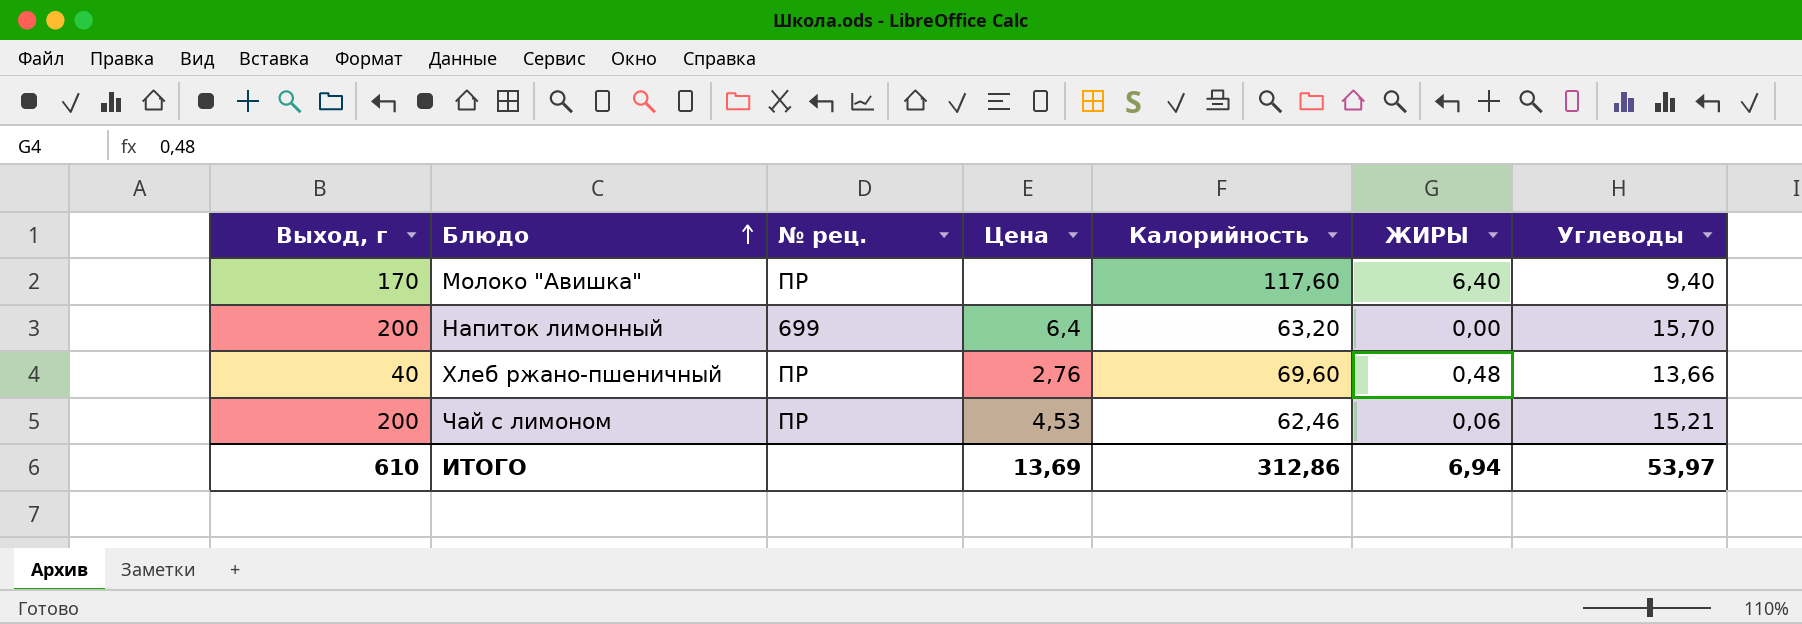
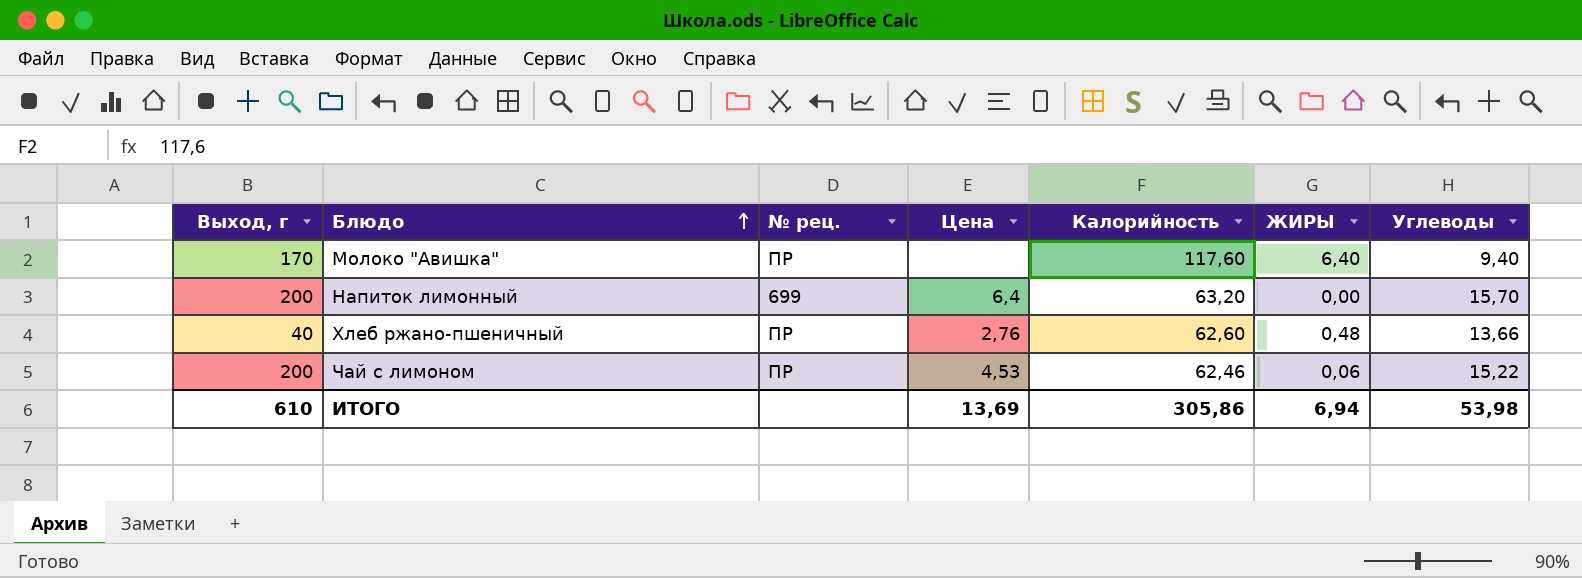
Хлеб ржано-пшеничный | Калорийность: 69,60 -> 62,60
Чай с лимоном | Углеводы: 15,21 -> 15,22
ИТОГО | Калорийность: 312,86 -> 305,86
ИТОГО | Углеводы: 53,97 -> 53,98

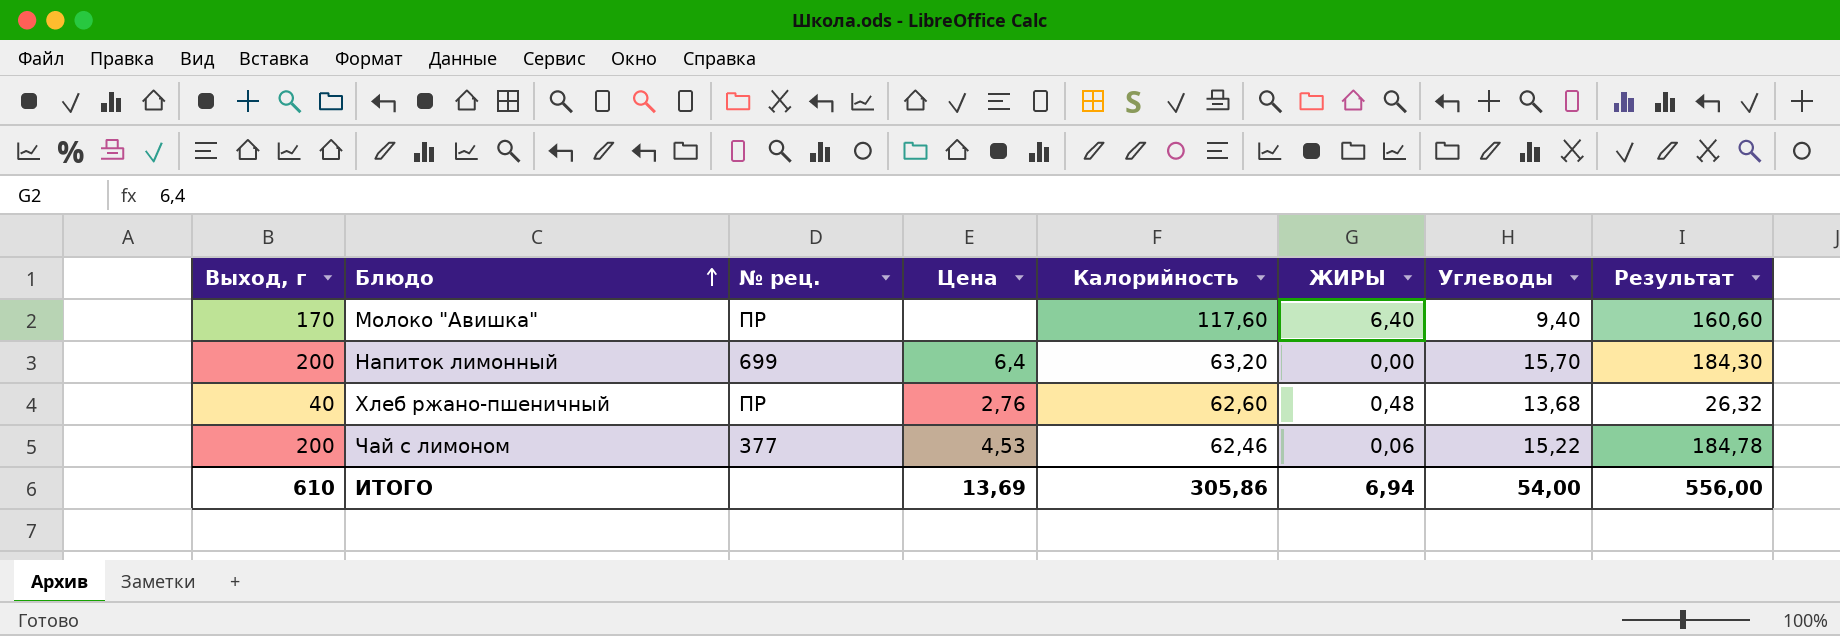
column Результат | formula: none -> [Выход, г] - [Углеводы]
Хлеб ржано-пшеничный | Углеводы: 13,66 -> 13,68
Чай с лимоном | № рец.: ПР -> 377
ИТОГО | Углеводы: 53,98 -> 54,00

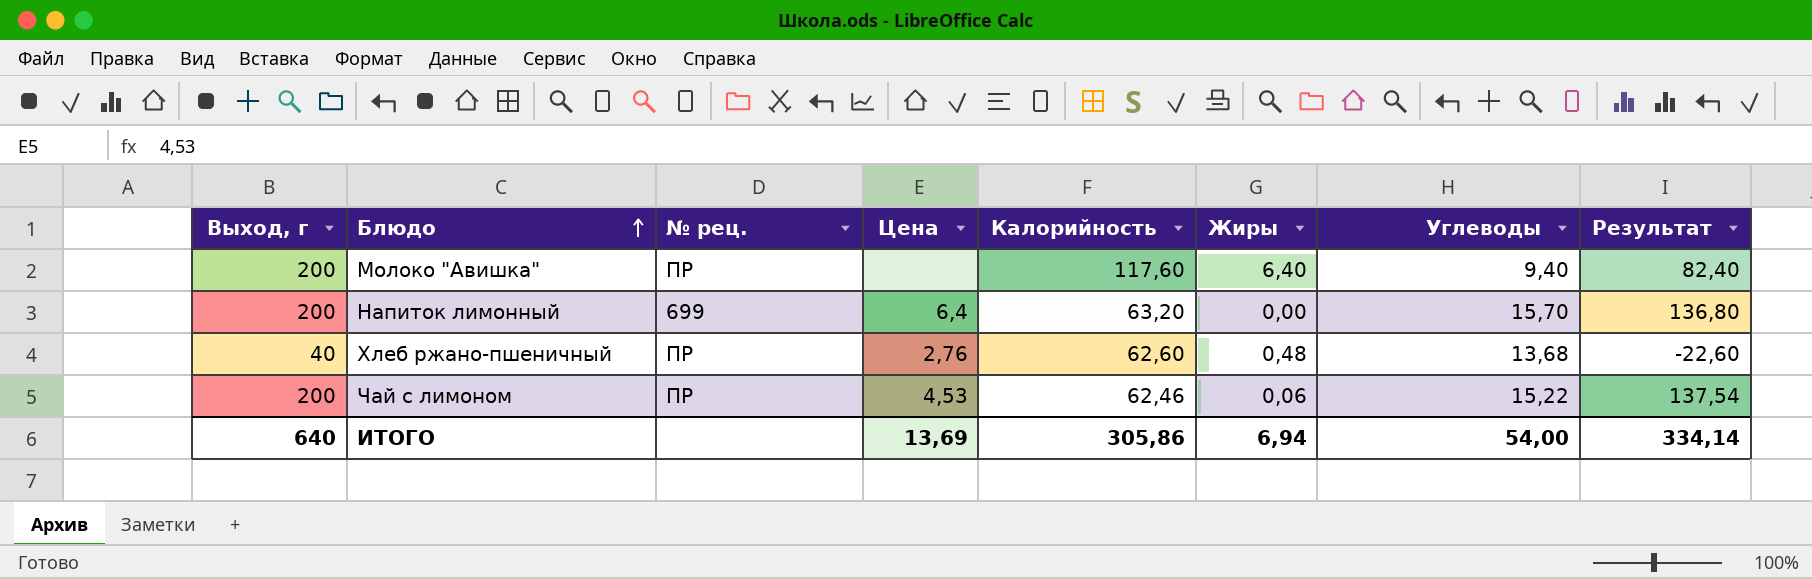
column name: ЖИРЫ -> Жиры
column Результат | formula: [Выход, г] - [Углеводы] -> [Выход, г] - [Калорийность]
Молоко "Авишка" | Выход, г: 170 -> 200
Чай с лимоном | № рец.: 377 -> ПР
ИТОГО | Выход, г: 610 -> 640
ИТОГО | Результат: 556,00 -> 334,14

